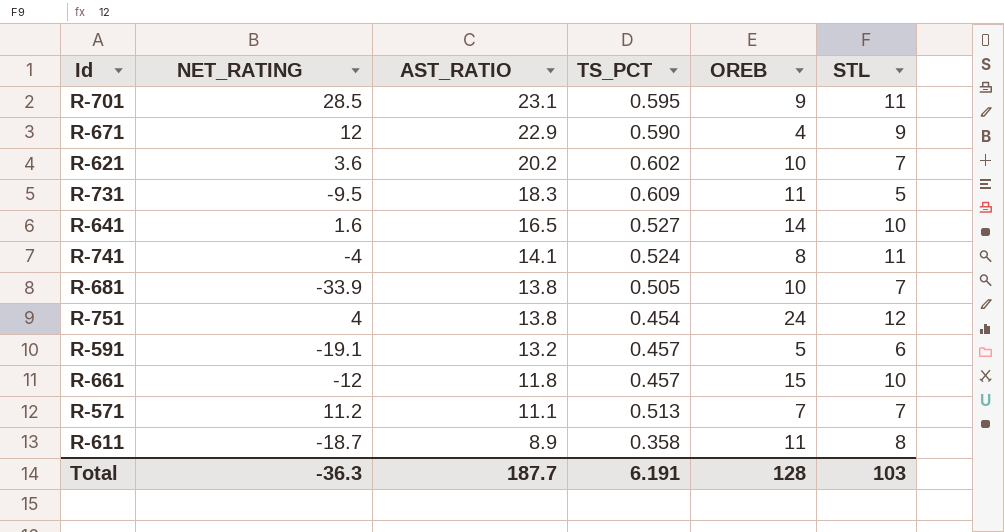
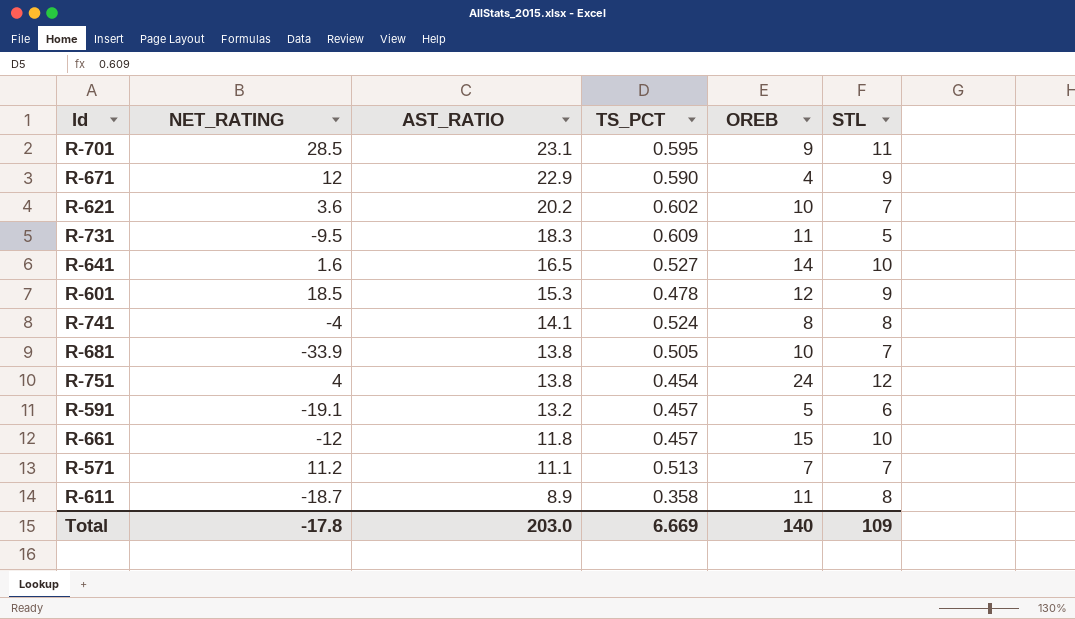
row R-601: none -> 18.5 | 15.3 | 0.478 | 12 | 9
R-741 | STL: 11 -> 8
Total | NET_RATING: -36.3 -> -17.8
Total | AST_RATIO: 187.7 -> 203.0
Total | TS_PCT: 6.191 -> 6.669
Total | OREB: 128 -> 140
Total | STL: 103 -> 109

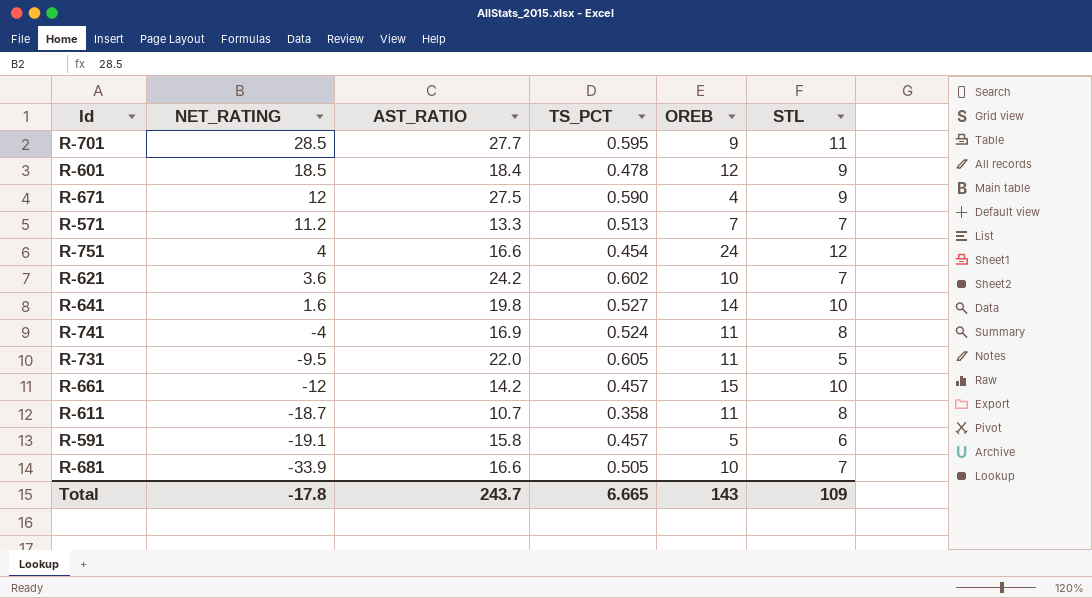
row order: AST_RATIO descending -> NET_RATING descending
R-701 | AST_RATIO: 23.1 -> 27.7
R-601 | AST_RATIO: 15.3 -> 18.4
R-671 | AST_RATIO: 22.9 -> 27.5
R-571 | AST_RATIO: 11.1 -> 13.3
R-751 | AST_RATIO: 13.8 -> 16.6
R-621 | AST_RATIO: 20.2 -> 24.2
R-641 | AST_RATIO: 16.5 -> 19.8
R-741 | AST_RATIO: 14.1 -> 16.9
R-741 | OREB: 8 -> 11
R-731 | AST_RATIO: 18.3 -> 22.0
R-731 | TS_PCT: 0.609 -> 0.605
R-661 | AST_RATIO: 11.8 -> 14.2
R-611 | AST_RATIO: 8.9 -> 10.7
R-591 | AST_RATIO: 13.2 -> 15.8
R-681 | AST_RATIO: 13.8 -> 16.6
Total | AST_RATIO: 203.0 -> 243.7
Total | TS_PCT: 6.669 -> 6.665
Total | OREB: 140 -> 143

